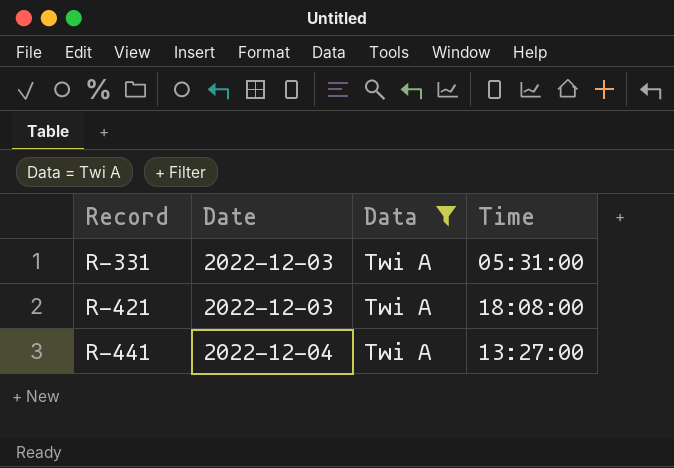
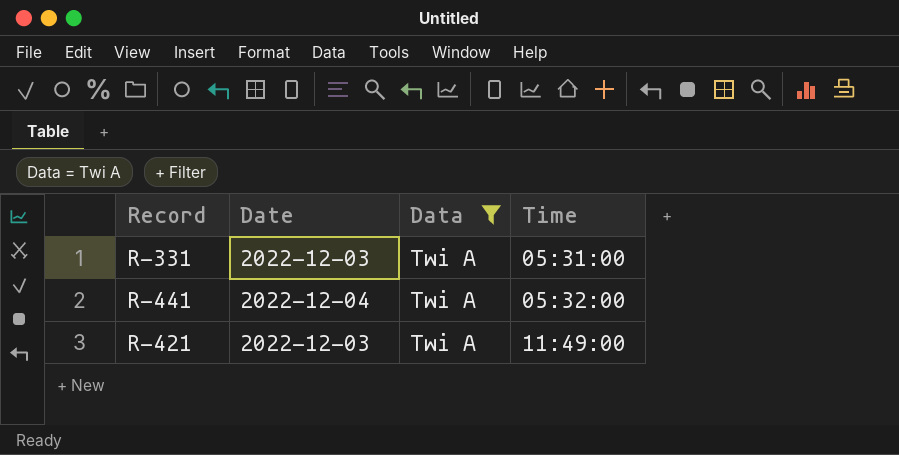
row order: Record ascending -> Time ascending
R-441 | Time: 13:27:00 -> 05:32:00
R-421 | Time: 18:08:00 -> 11:49:00

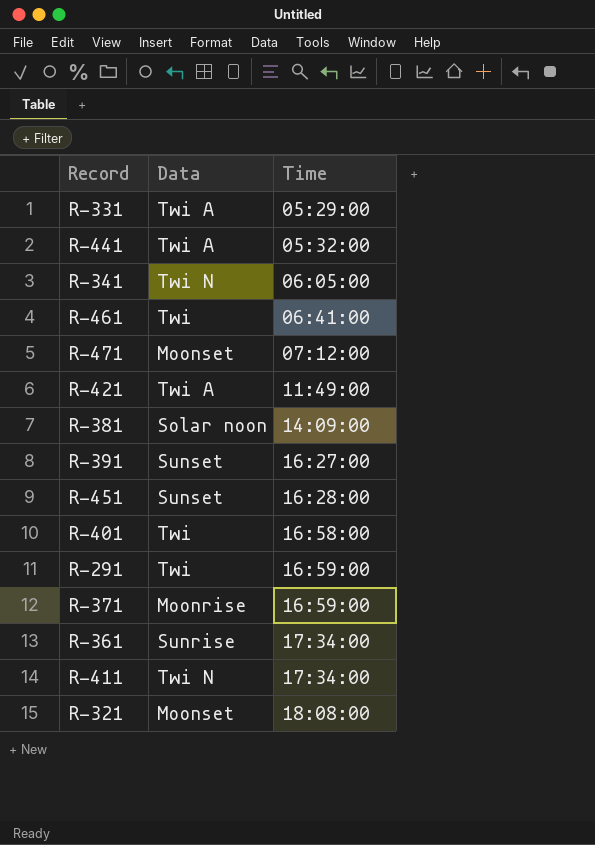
filter: Data = Twi A -> none
column Date | position: 2 -> none
R-331 | Time: 05:31:00 -> 05:29:00

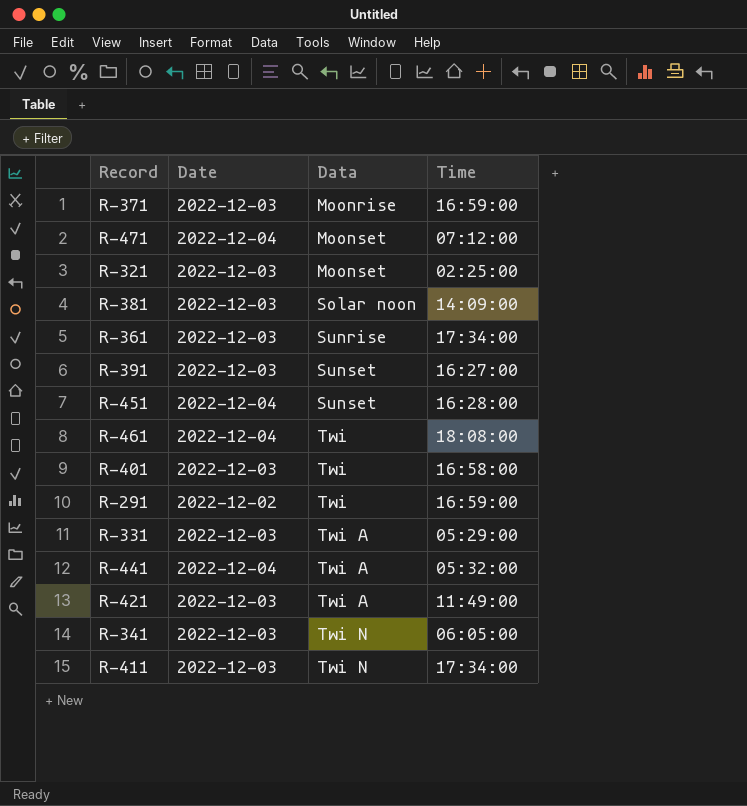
row order: Time ascending -> Data ascending
column Date | position: none -> 2
R-321 | Time: 18:08:00 -> 02:25:00
R-461 | Time: 06:41:00 -> 18:08:00

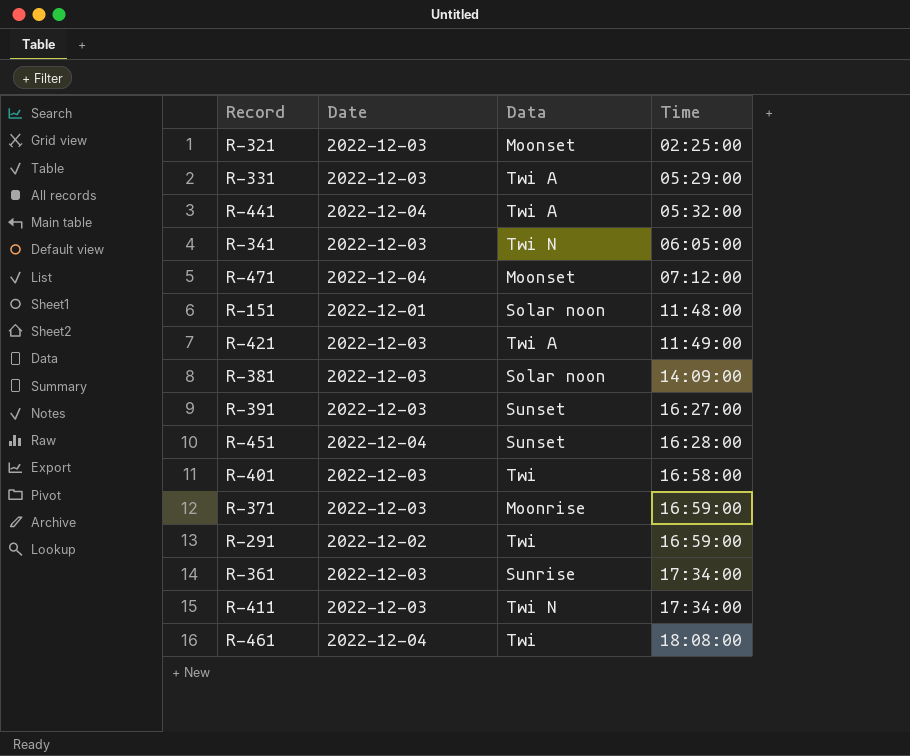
row order: Data ascending -> Time ascending
row R-151: none -> 2022-12-01 | Solar noon | 11:48:00

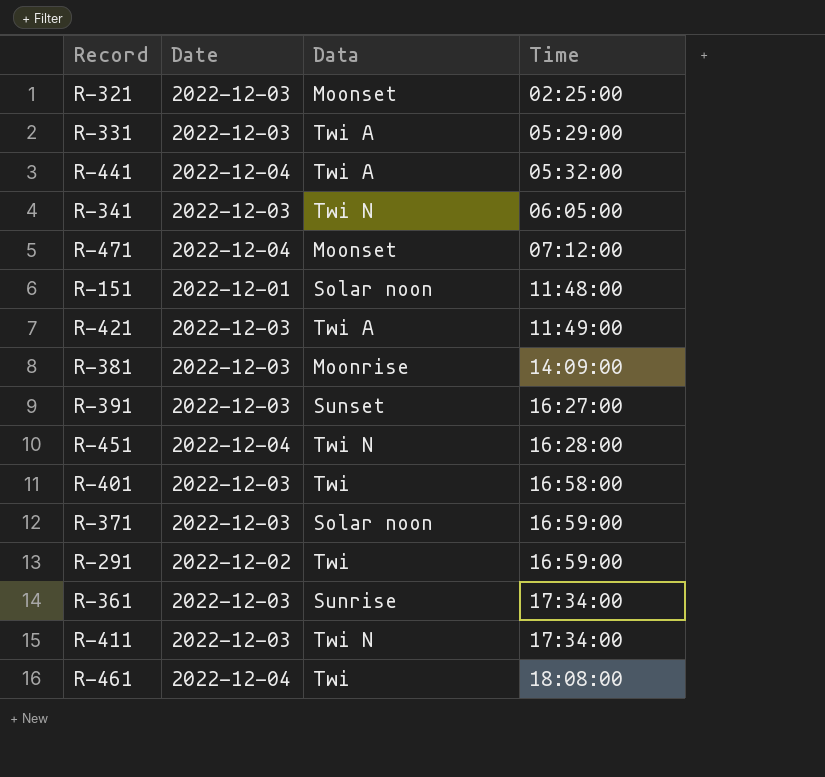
R-381 | Data: Solar noon -> Moonrise
R-451 | Data: Sunset -> Twi N
R-371 | Data: Moonrise -> Solar noon

